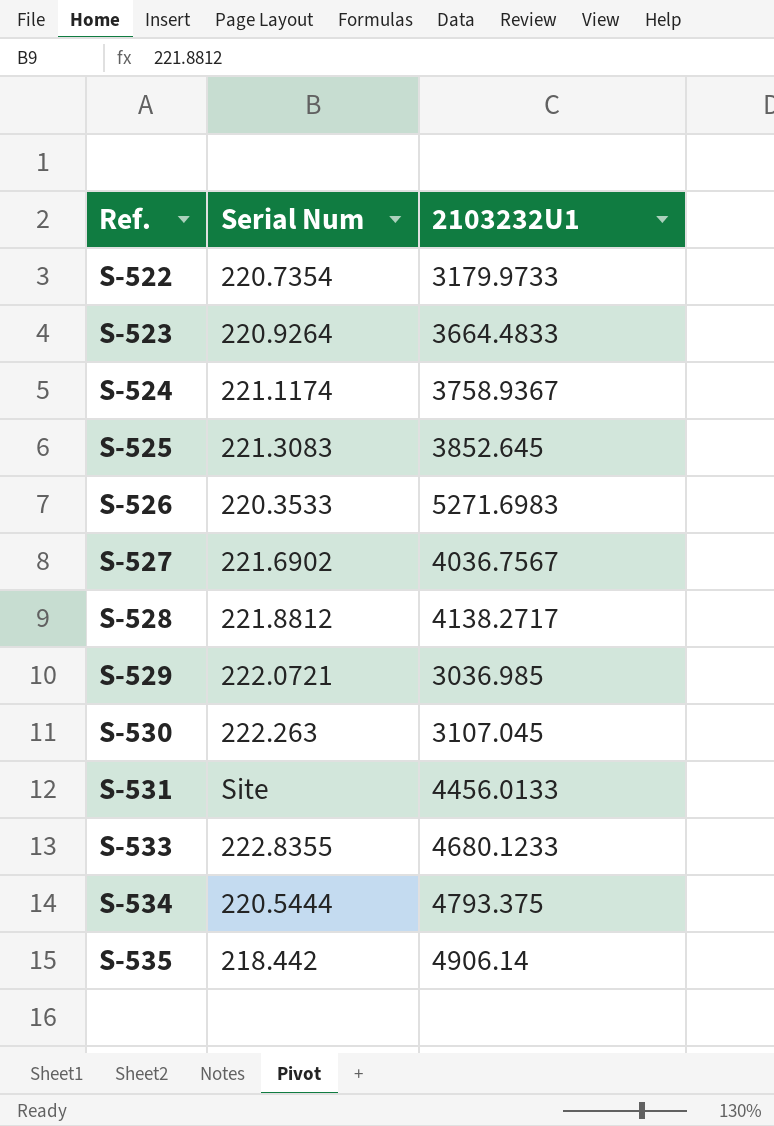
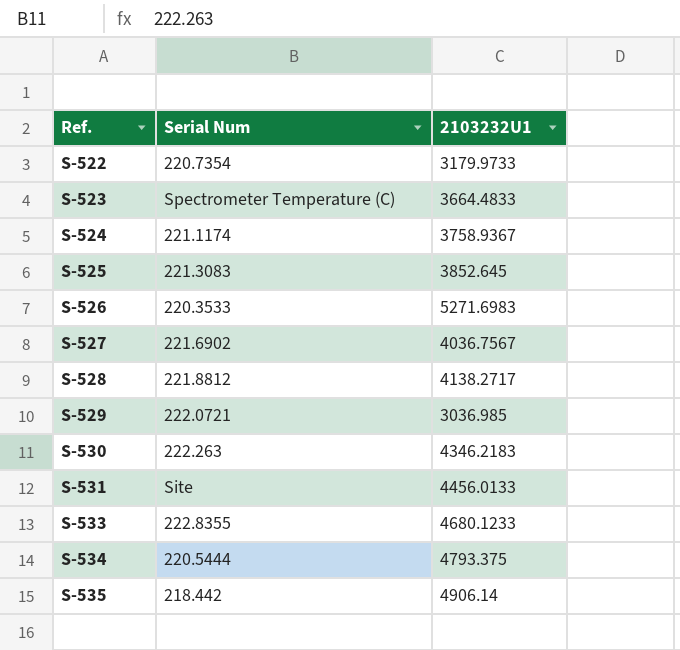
S-523 | Serial Num: 220.9264 -> Spectrometer Temperature (C)
S-530 | 2103232U1: 3107.045 -> 4346.2183

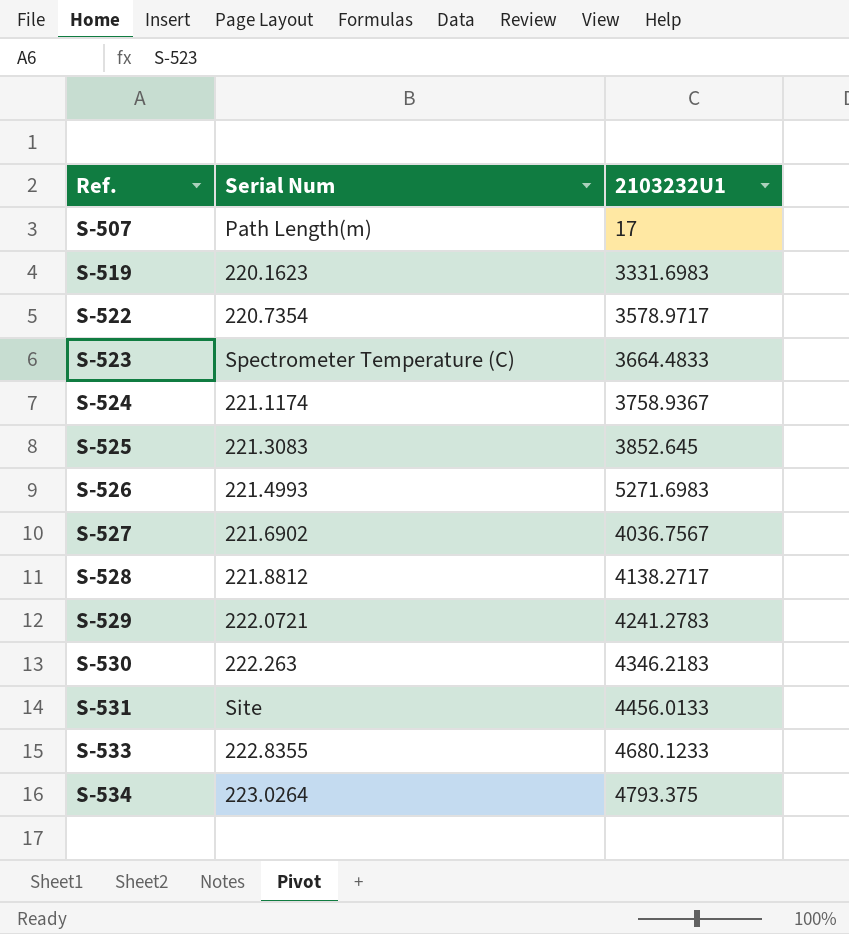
row S-535: 218.442 | 4906.14 -> none
row S-507: none -> Path Length(m) | 17
row S-519: none -> 220.1623 | 3331.6983
S-522 | 2103232U1: 3179.9733 -> 3578.9717
S-526 | Serial Num: 220.3533 -> 221.4993
S-529 | 2103232U1: 3036.985 -> 4241.2783
S-534 | Serial Num: 220.5444 -> 223.0264

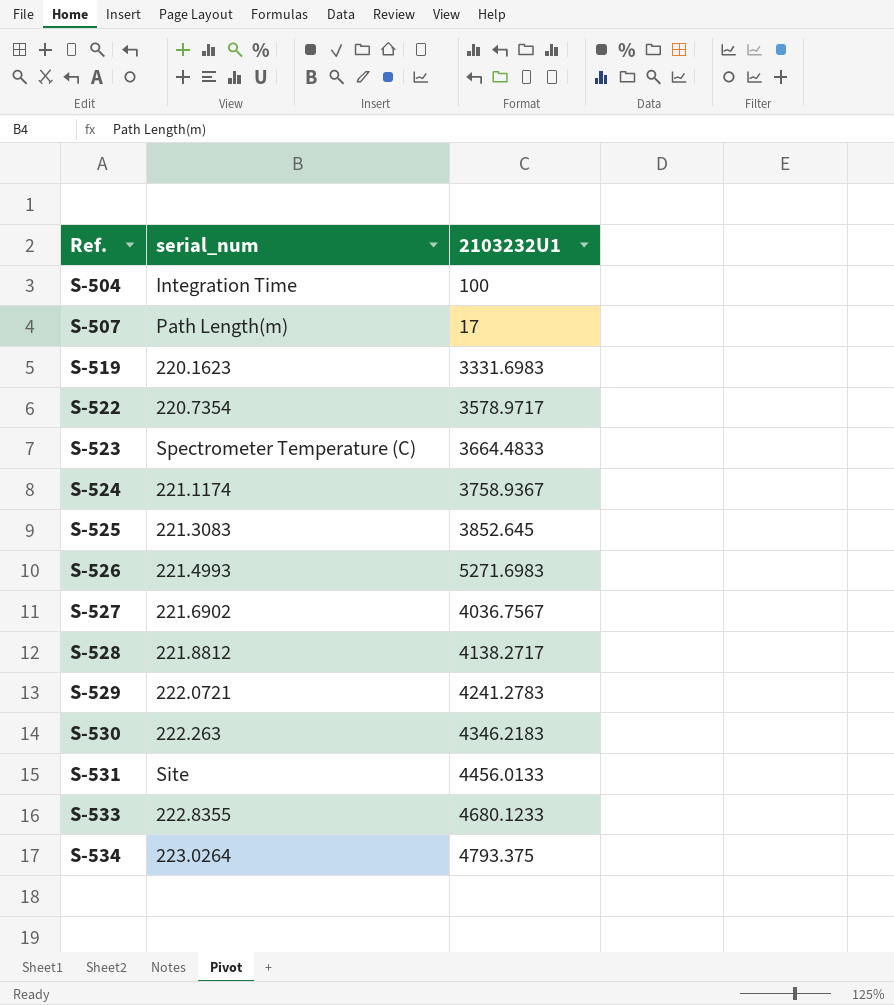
column name: Serial Num -> serial_num
row S-504: none -> Integration Time | 100

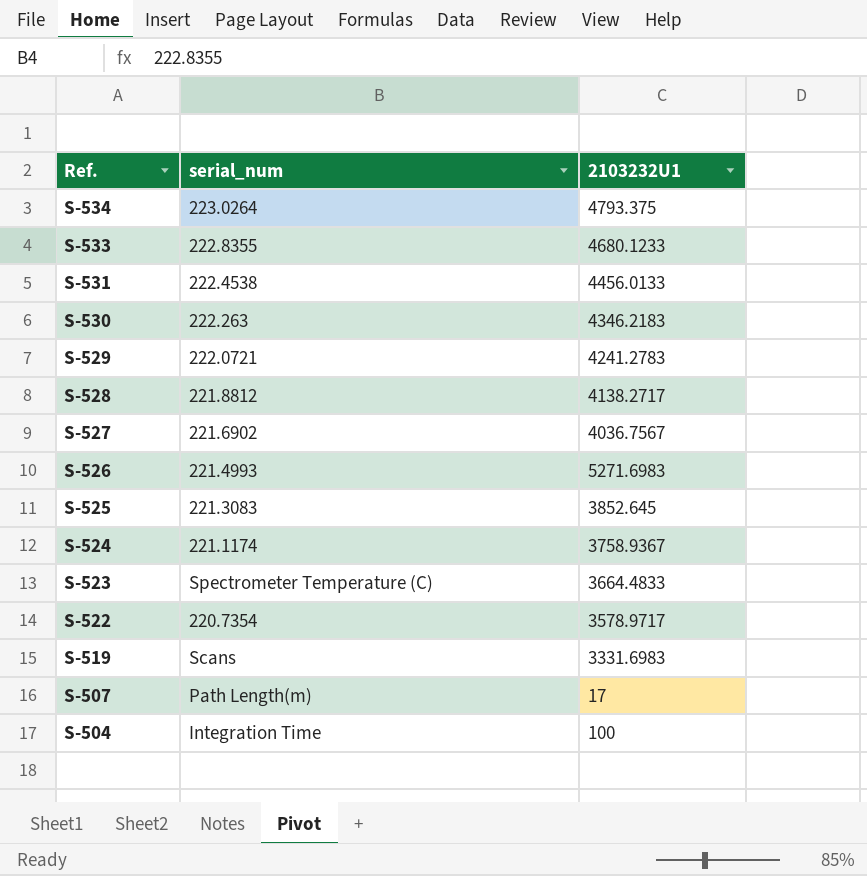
row order: Ref. ascending -> Ref. descending
S-531 | serial_num: Site -> 222.4538
S-519 | serial_num: 220.1623 -> Scans

